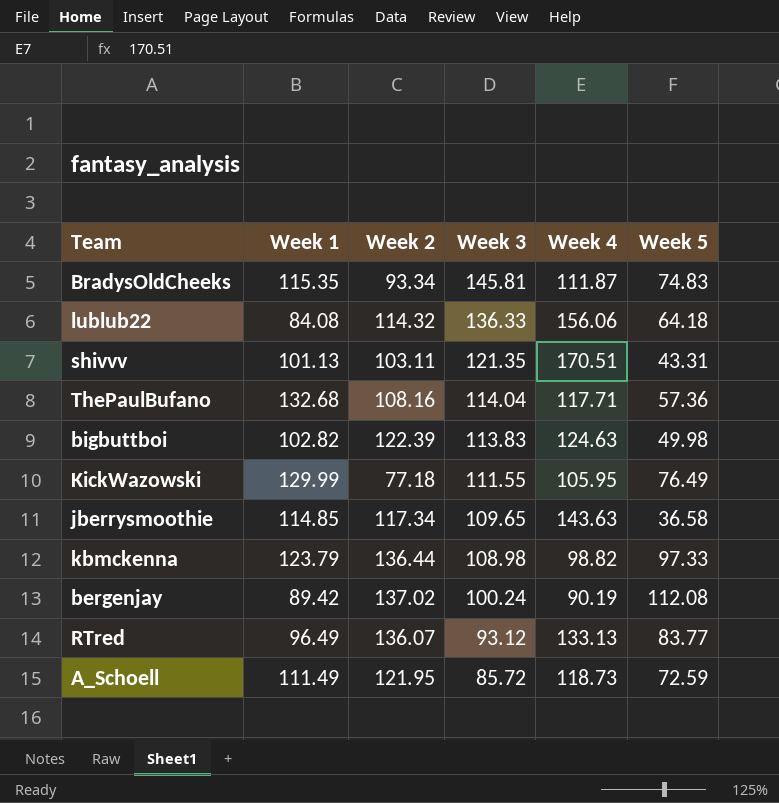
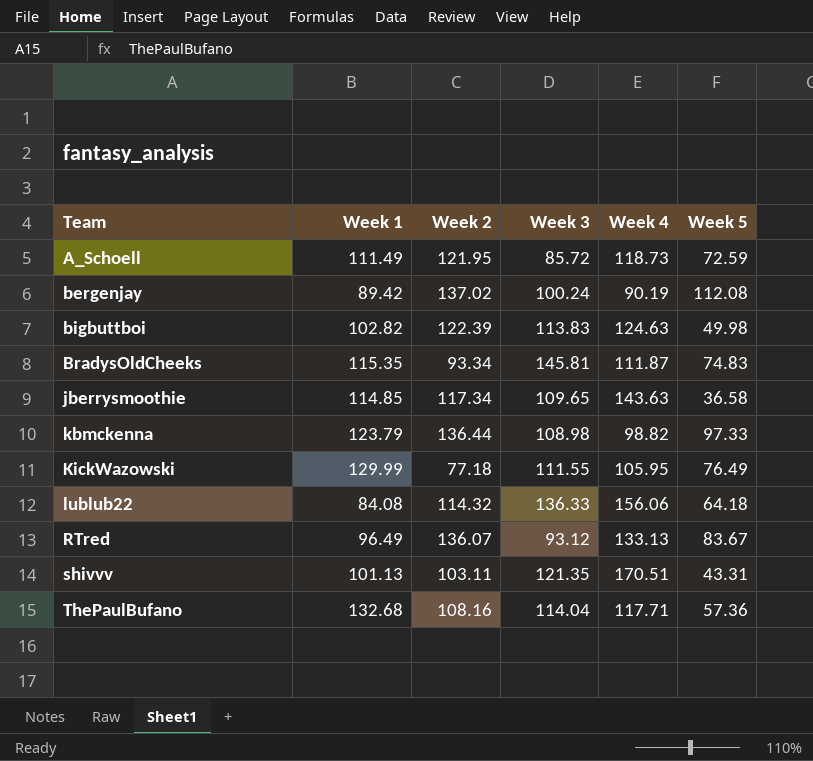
row order: Week 3 descending -> Team ascending
RTred | Week 5: 83.77 -> 83.67

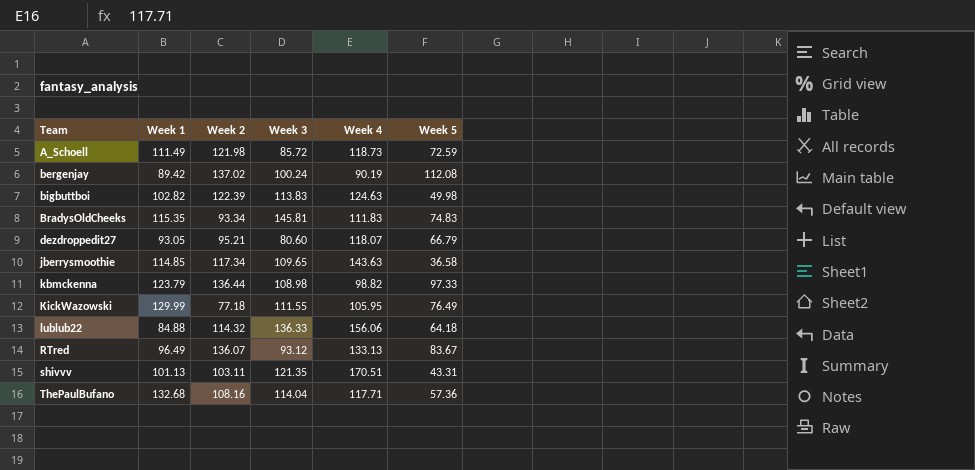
A_Schoell | Week 2: 121.95 -> 121.98
BradysOldCheeks | Week 4: 111.87 -> 111.83
row dezdroppedit27: none -> 93.05 | 95.21 | 80.60 | 118.07 | 66.79
lublub22 | Week 1: 84.08 -> 84.88

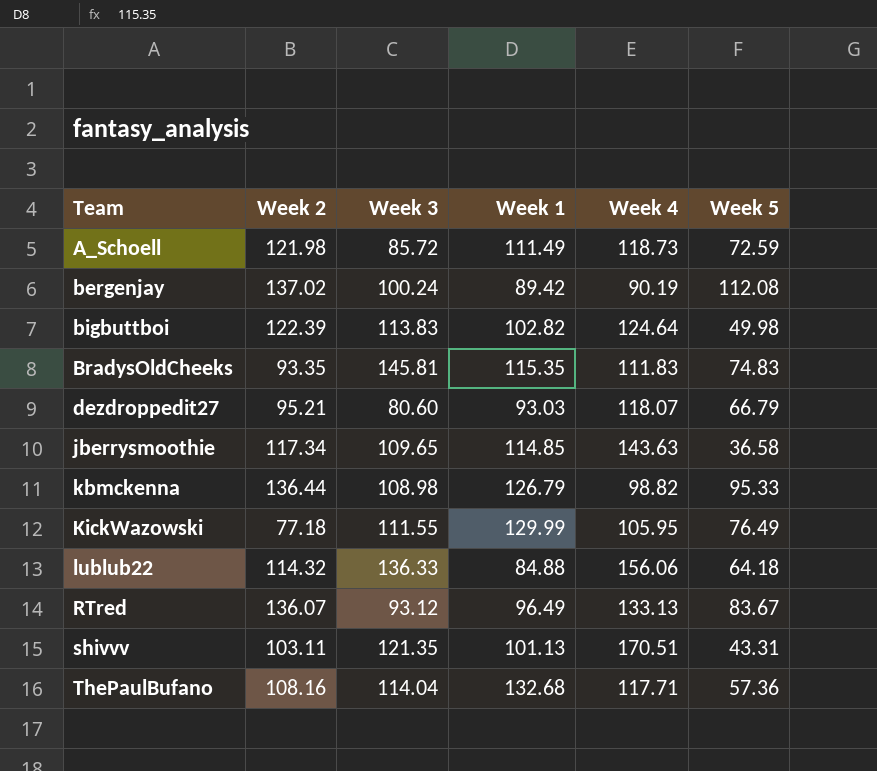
column Week 1 | position: 2 -> 4
bigbuttboi | Week 4: 124.63 -> 124.64
BradysOldCheeks | Week 2: 93.34 -> 93.35
dezdroppedit27 | Week 1: 93.05 -> 93.03
kbmckenna | Week 1: 123.79 -> 126.79
kbmckenna | Week 5: 97.33 -> 95.33

